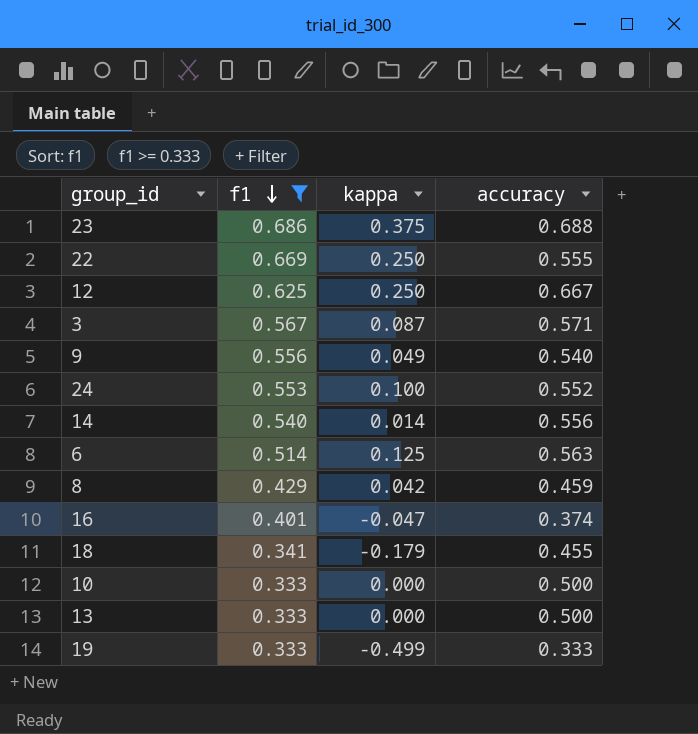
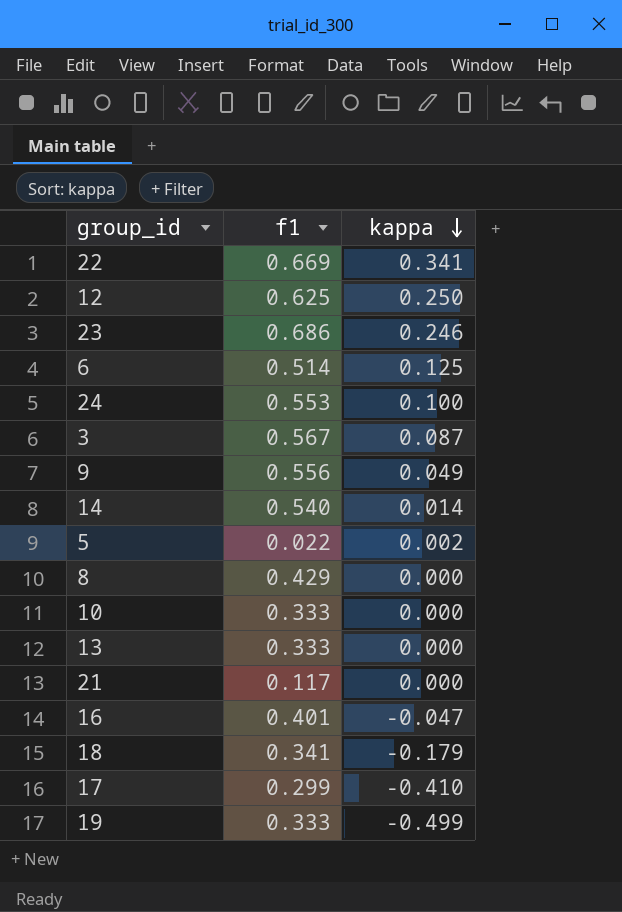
filter: f1 >= 0.333 -> none
row order: f1 descending -> kappa descending
column accuracy | position: 4 -> none
22 | kappa: 0.250 -> 0.341
23 | kappa: 0.375 -> 0.246
8 | kappa: 0.042 -> 0.000

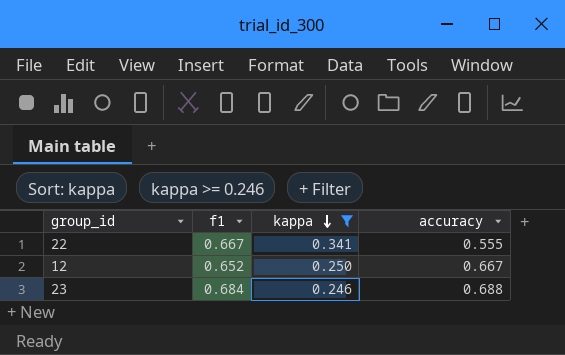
filter: none -> kappa >= 0.246
column accuracy | position: none -> 4
22 | f1: 0.669 -> 0.667
12 | f1: 0.625 -> 0.652
23 | f1: 0.686 -> 0.684

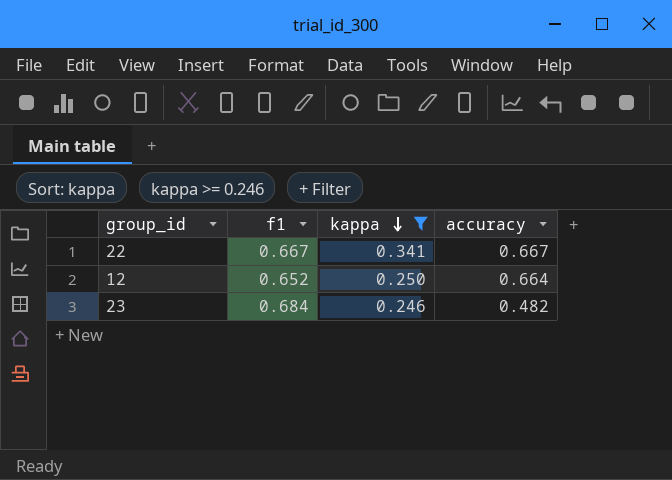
22 | accuracy: 0.555 -> 0.667
12 | accuracy: 0.667 -> 0.664
23 | accuracy: 0.688 -> 0.482

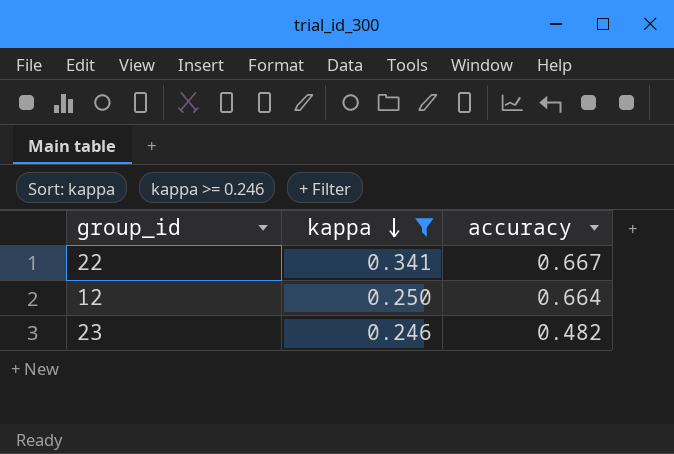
column f1 | position: 2 -> none

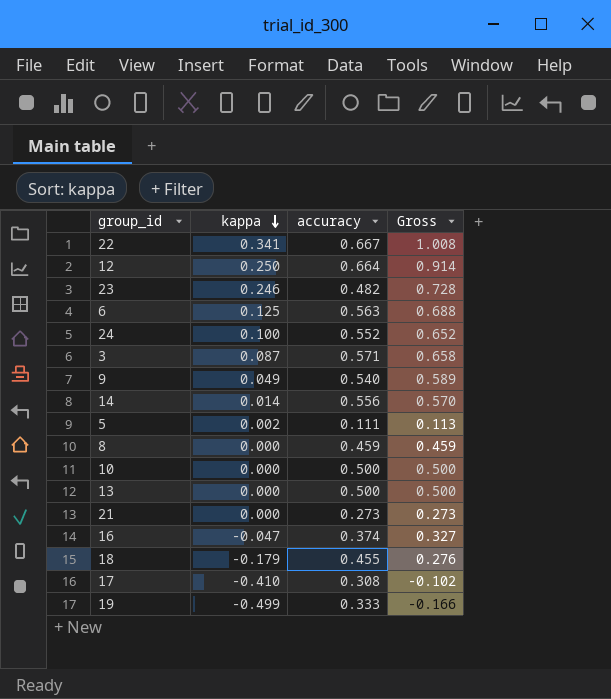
filter: kappa >= 0.246 -> none
column Gross | formula: none -> [kappa] + [accuracy]

